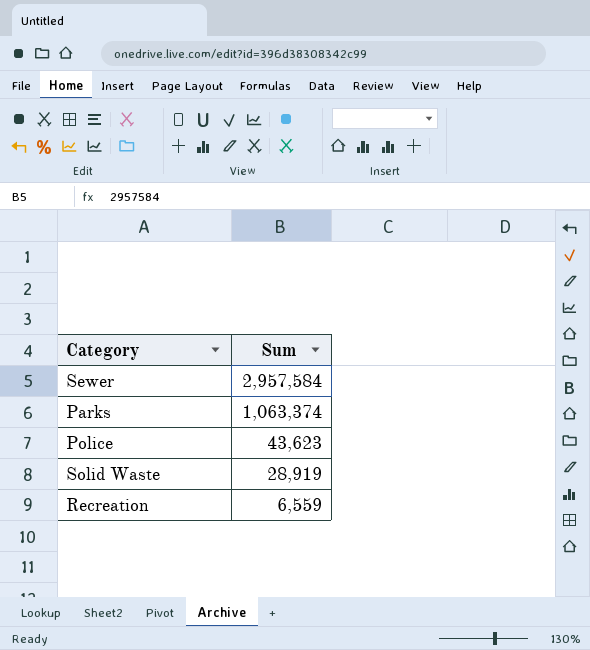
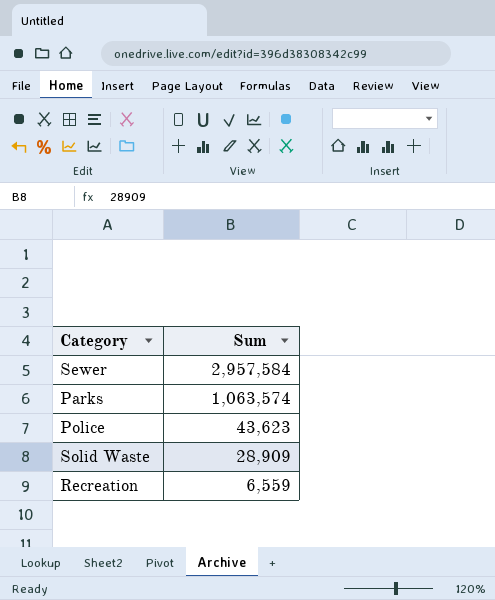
Parks | Sum: 1,063,374 -> 1,063,574
Solid Waste | Sum: 28,919 -> 28,909

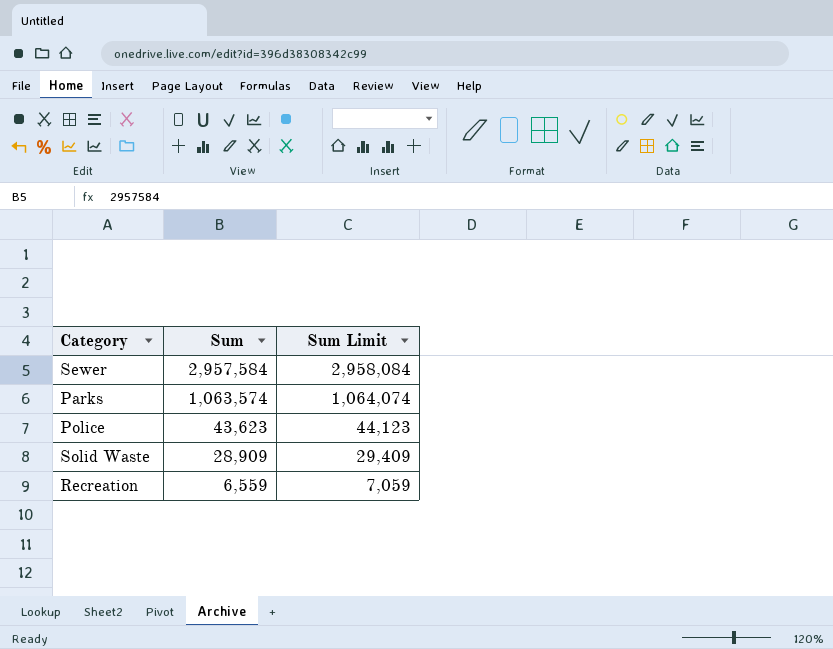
column Sum Limit | formula: none -> [Sum] + 500

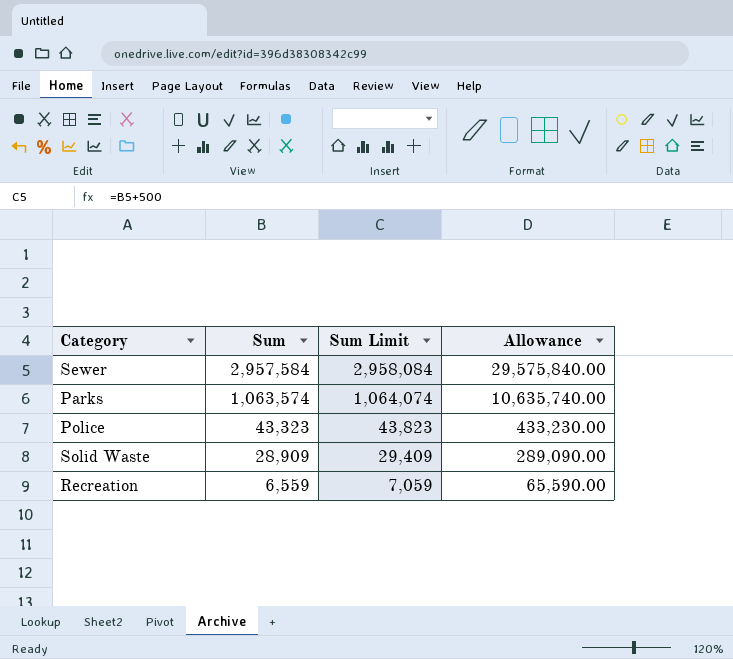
column Allowance | formula: none -> [Sum] * 10
Police | Sum: 43,623 -> 43,323
Police | Sum Limit: 44,123 -> 43,823

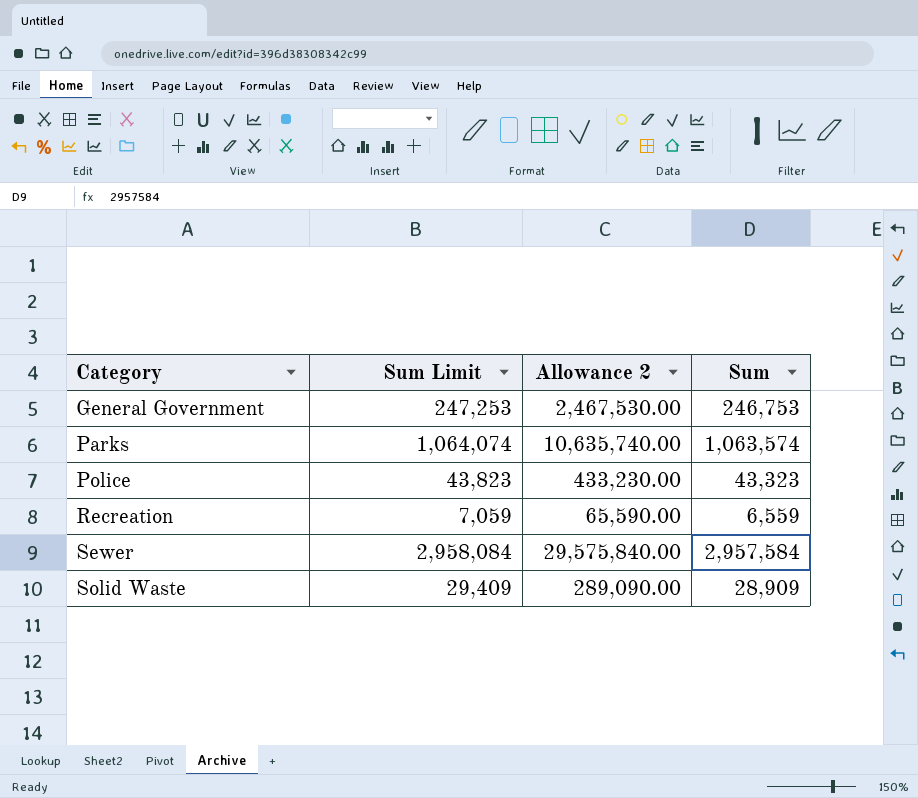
row order: Sum descending -> Category ascending
column name: Allowance -> Allowance 2
column Sum | position: 2 -> 4
row General Government: none -> 247,253 | 2,467,530.00 | 246,753

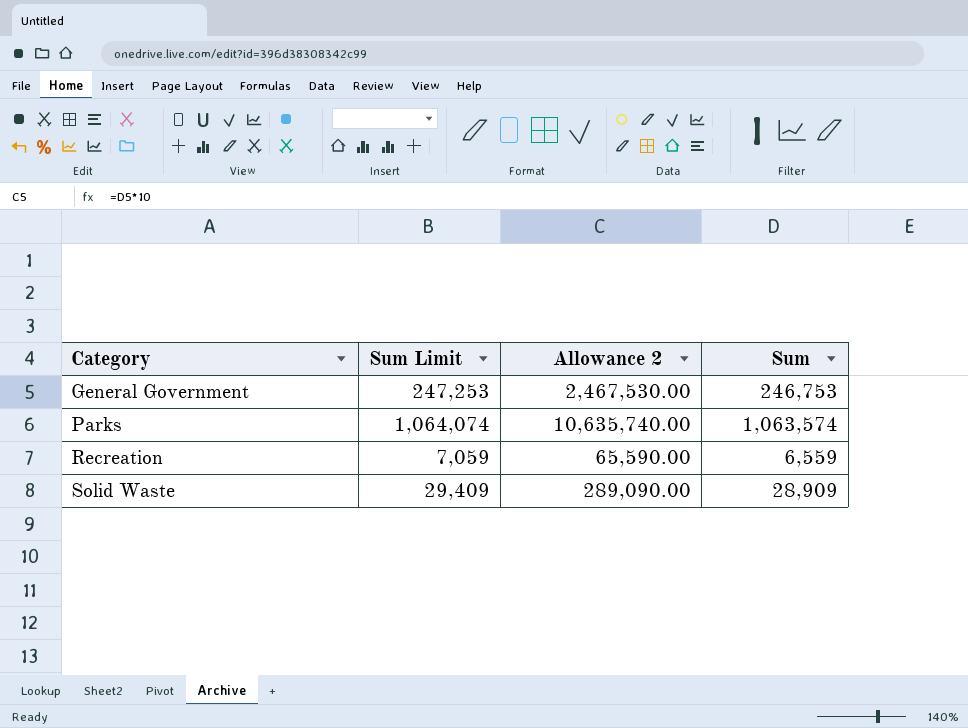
row Police: 43,823 | 433,230.00 | 43,323 -> none
row Sewer: 2,958,084 | 29,575,840.00 | 2,957,584 -> none

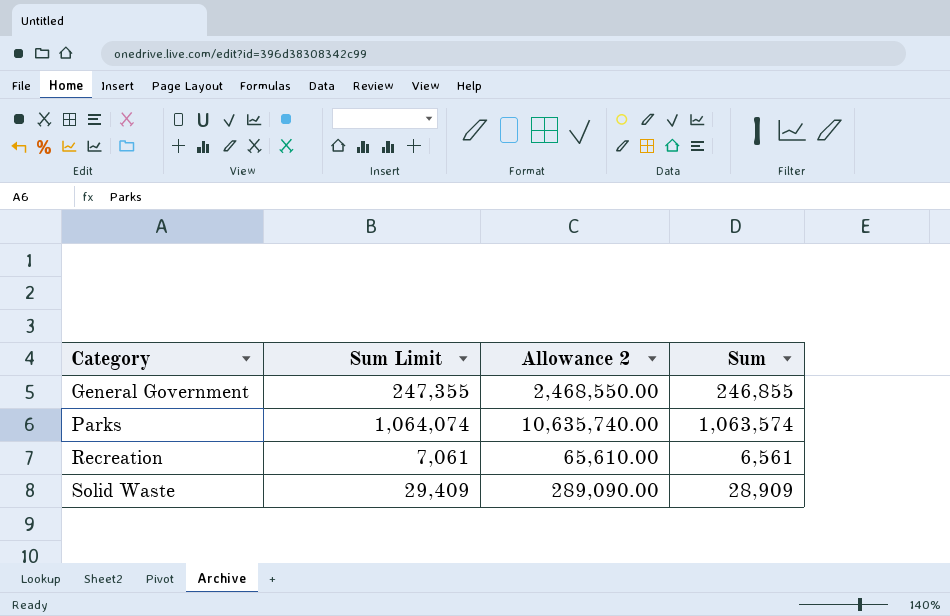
General Government | Sum Limit: 247,253 -> 247,355
General Government | Allowance 2: 2,467,530.00 -> 2,468,550.00
General Government | Sum: 246,753 -> 246,855
Recreation | Sum Limit: 7,059 -> 7,061
Recreation | Allowance 2: 65,590.00 -> 65,610.00
Recreation | Sum: 6,559 -> 6,561

